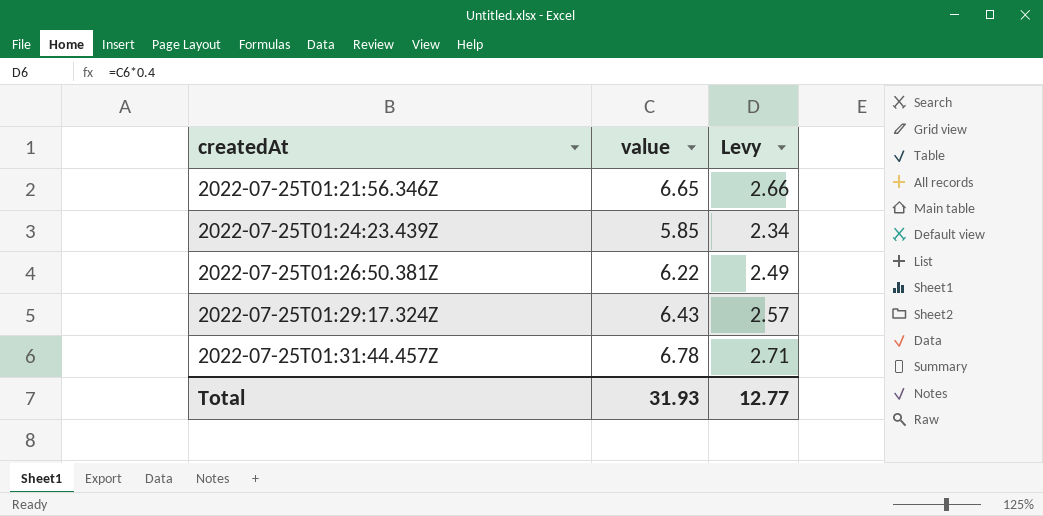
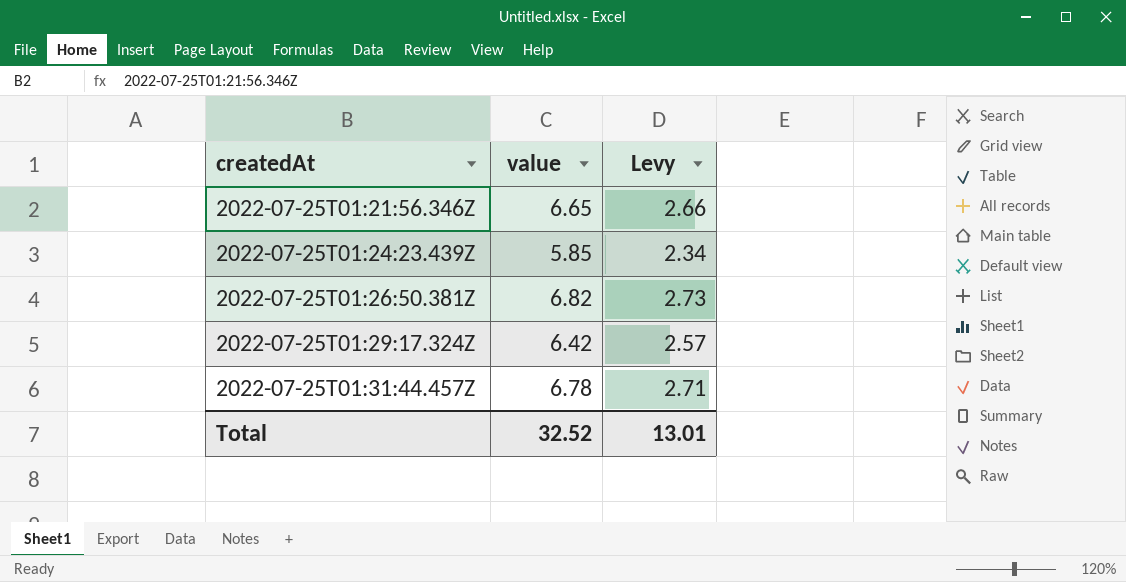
2022-07-25T01:26:50.381Z | value: 6.22 -> 6.82
2022-07-25T01:26:50.381Z | Levy: 2.49 -> 2.73
2022-07-25T01:29:17.324Z | value: 6.43 -> 6.42
Total | value: 31.93 -> 32.52
Total | Levy: 12.77 -> 13.01

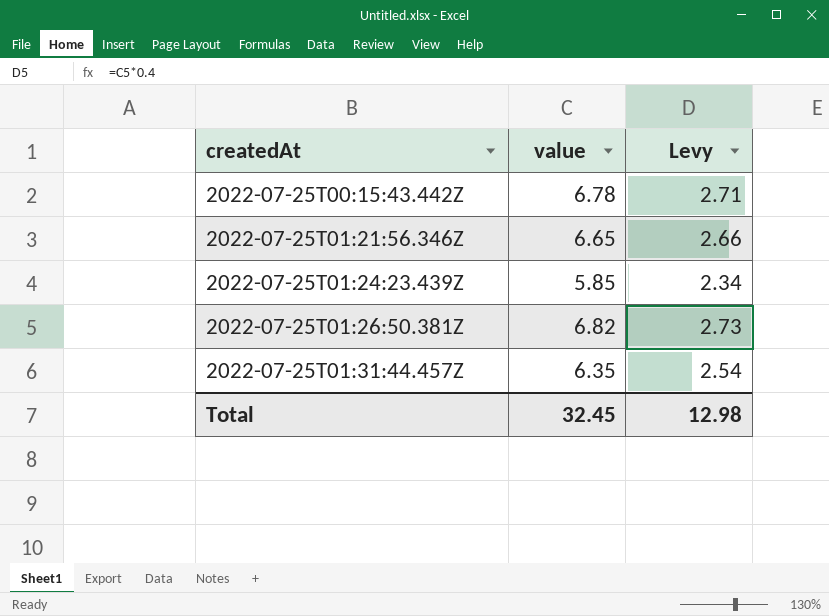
row 2022-07-25T01:29:17.324Z: 6.42 | 2.57 -> none
row 2022-07-25T00:15:43.442Z: none -> 6.78 | 2.71
2022-07-25T01:31:44.457Z | value: 6.78 -> 6.35
2022-07-25T01:31:44.457Z | Levy: 2.71 -> 2.54
Total | value: 32.52 -> 32.45
Total | Levy: 13.01 -> 12.98

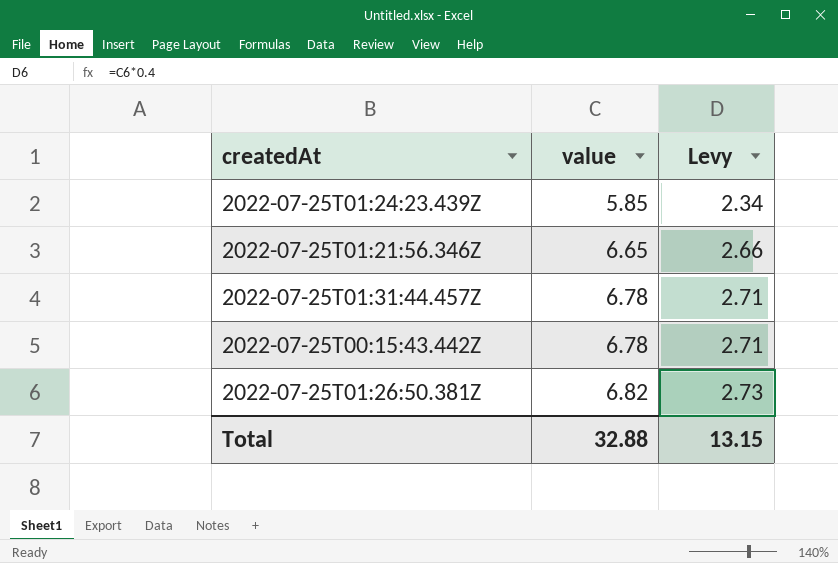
row order: createdAt ascending -> value ascending
2022-07-25T01:31:44.457Z | value: 6.35 -> 6.78
2022-07-25T01:31:44.457Z | Levy: 2.54 -> 2.71
Total | value: 32.45 -> 32.88
Total | Levy: 12.98 -> 13.15

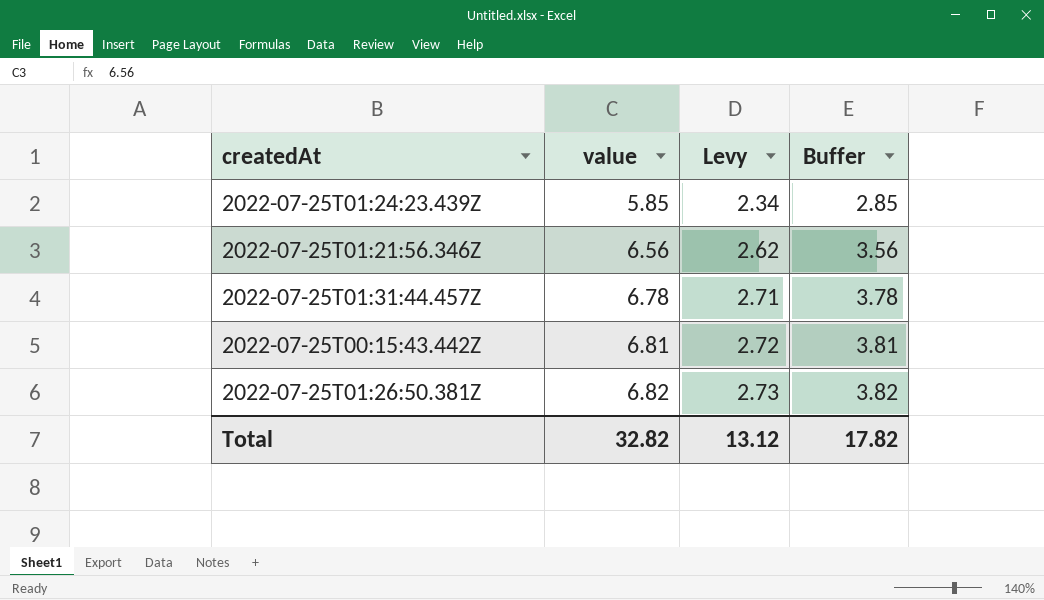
column Buffer | formula: none -> [value] - 3
2022-07-25T01:21:56.346Z | value: 6.65 -> 6.56
2022-07-25T01:21:56.346Z | Levy: 2.66 -> 2.62
2022-07-25T00:15:43.442Z | value: 6.78 -> 6.81
2022-07-25T00:15:43.442Z | Levy: 2.71 -> 2.72
Total | value: 32.88 -> 32.82
Total | Levy: 13.15 -> 13.12

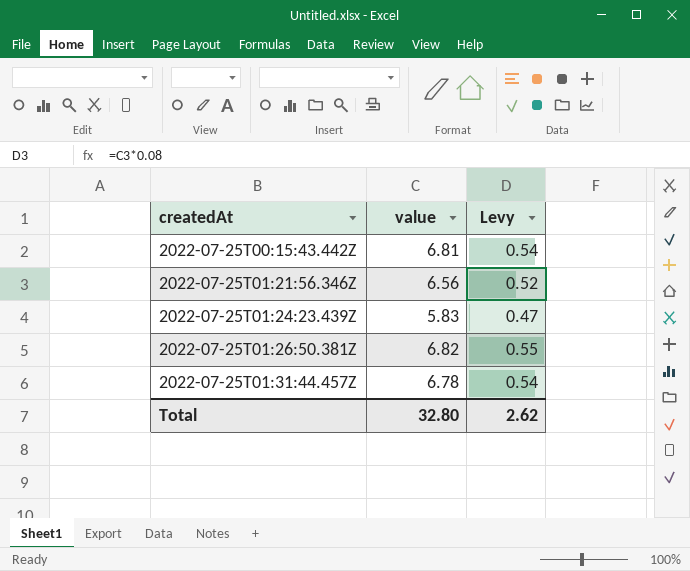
row order: value ascending -> createdAt ascending
column Buffer | formula: [value] - 3 -> none
column Levy | formula: [value] * 0.4 -> [value] * 0.08
2022-07-25T01:24:23.439Z | value: 5.85 -> 5.83
Total | value: 32.82 -> 32.80
Total | Levy: 13.12 -> 2.62

